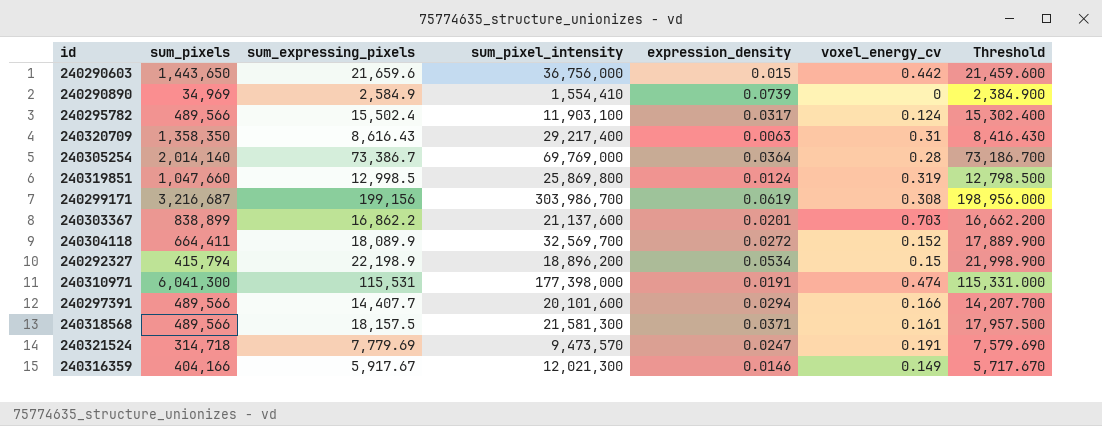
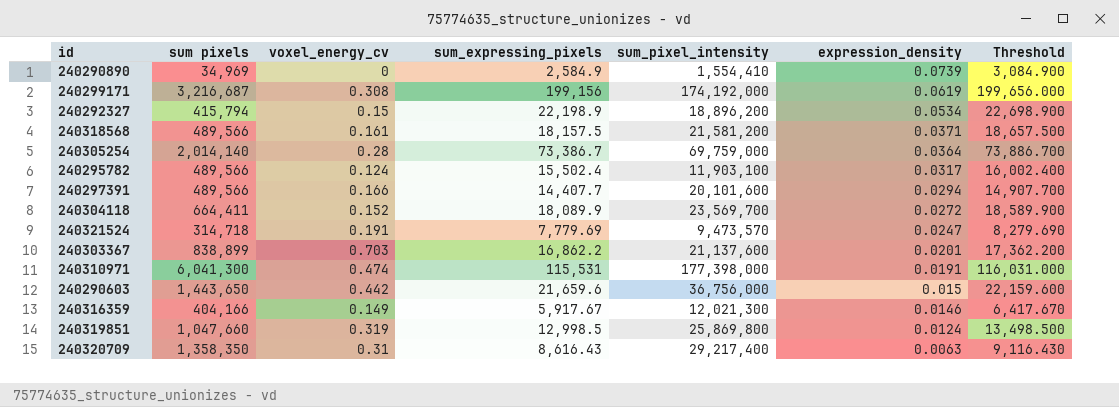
row order: none -> expression_density descending
column name: sum_pixels -> sum pixels
column voxel_energy_cv | position: 6 -> 3
column Threshold | formula: [sum_expressing_pixels] - 200 -> [sum_expressing_pixels] + 500
240299171 | sum_pixel_intensity: 303,986,700 -> 174,192,000
240318568 | sum_pixel_intensity: 21,581,300 -> 21,581,200
240305254 | sum_pixel_intensity: 69,769,000 -> 69,759,000
240304118 | sum_pixel_intensity: 32,569,700 -> 23,569,700

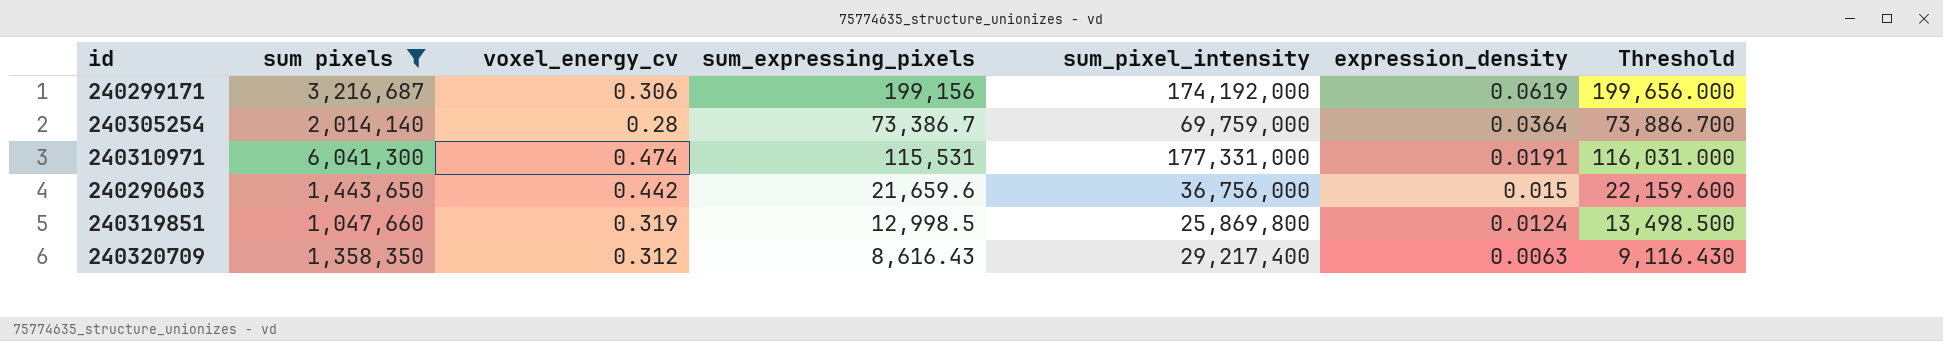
filter: none -> sum pixels >= 1,047,660
240299171 | voxel_energy_cv: 0.308 -> 0.306
240310971 | sum_pixel_intensity: 177,398,000 -> 177,331,000
240320709 | voxel_energy_cv: 0.31 -> 0.312

